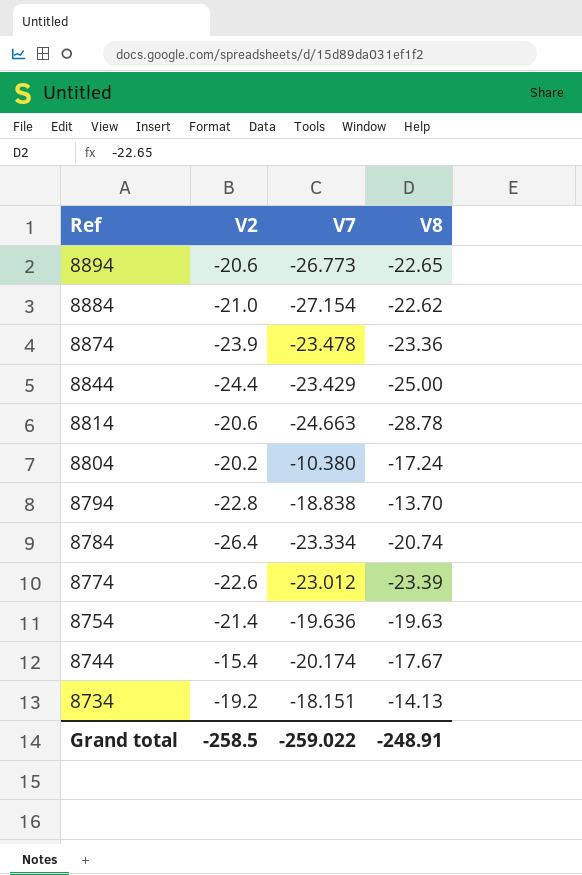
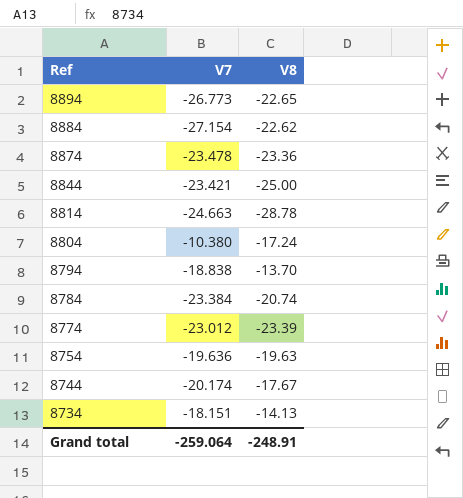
column V2 | position: 2 -> none
8844 | V7: -23.429 -> -23.421
8784 | V7: -23.334 -> -23.384
Grand total | V7: -259.022 -> -259.064

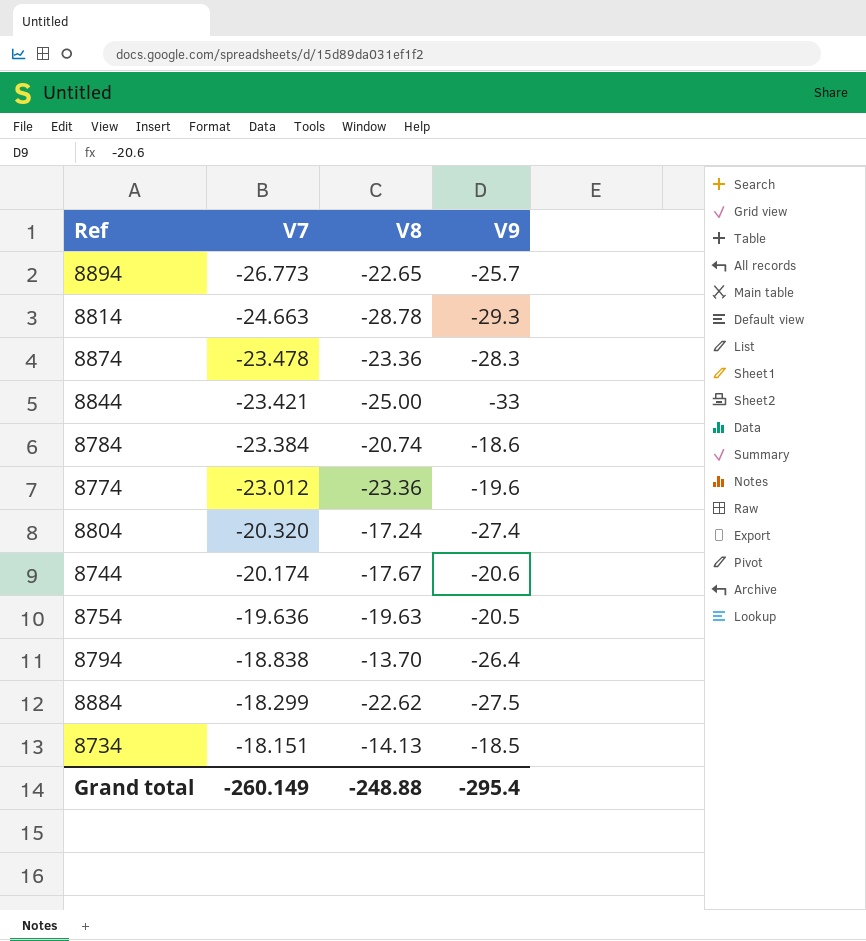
row order: Ref descending -> V7 ascending
column V9 | position: none -> 4
8774 | V8: -23.39 -> -23.36
8804 | V7: -10.380 -> -20.320
8884 | V7: -27.154 -> -18.299
Grand total | V7: -259.064 -> -260.149
Grand total | V8: -248.91 -> -248.88

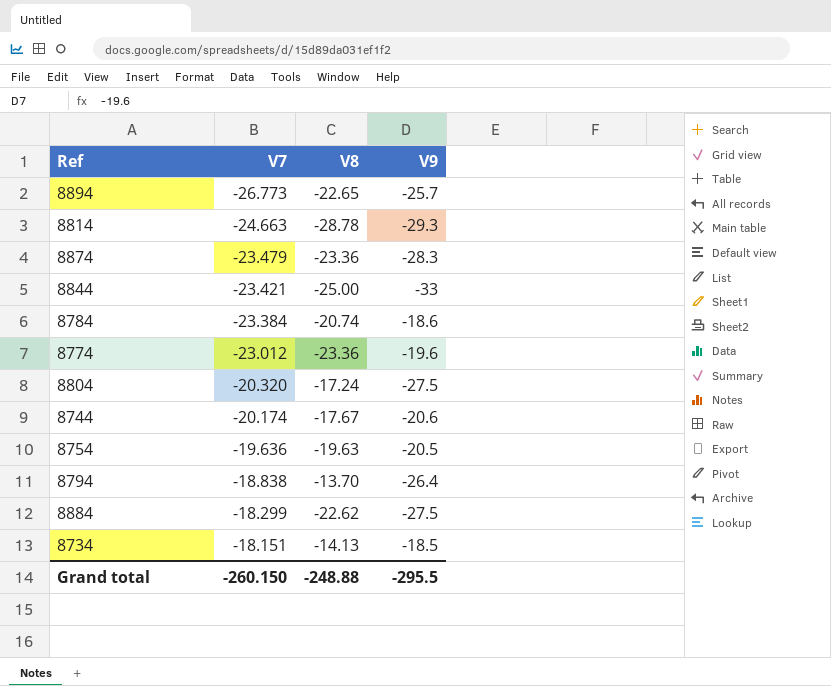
8874 | V7: -23.478 -> -23.479
8804 | V9: -27.4 -> -27.5
Grand total | V7: -260.149 -> -260.150
Grand total | V9: -295.4 -> -295.5

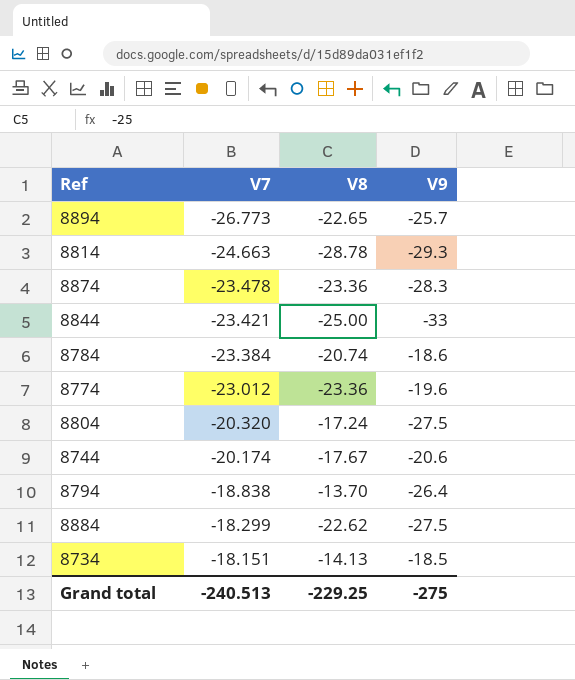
row 8754: -19.636 | -19.63 | -20.5 -> none
8874 | V7: -23.479 -> -23.478
Grand total | V7: -260.150 -> -240.513
Grand total | V8: -248.88 -> -229.25
Grand total | V9: -295.5 -> -275

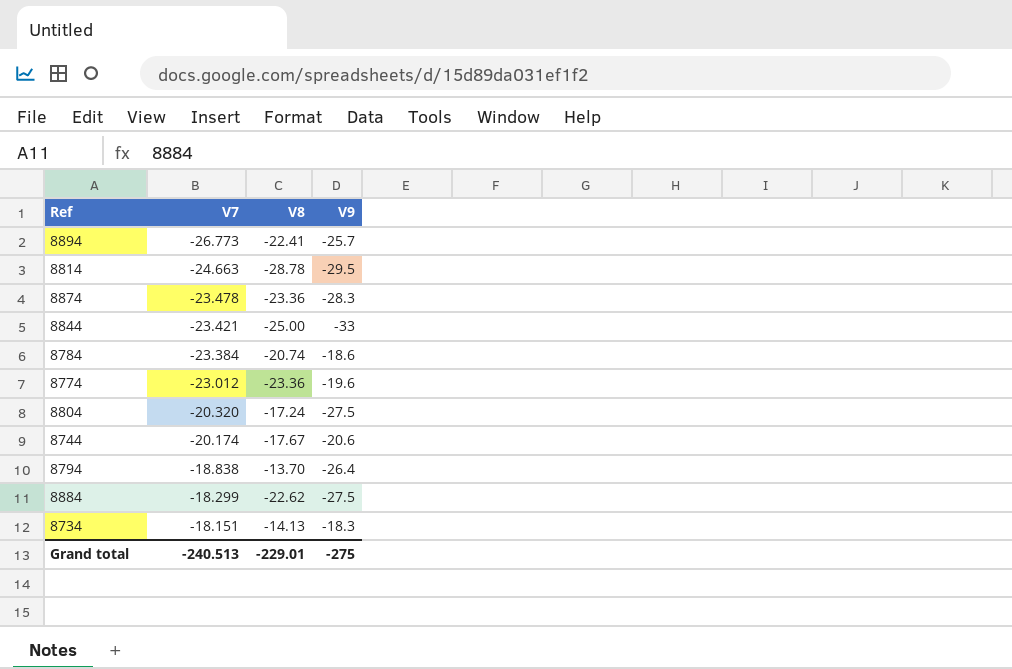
8894 | V8: -22.65 -> -22.41
8814 | V9: -29.3 -> -29.5
8734 | V9: -18.5 -> -18.3
Grand total | V8: -229.25 -> -229.01

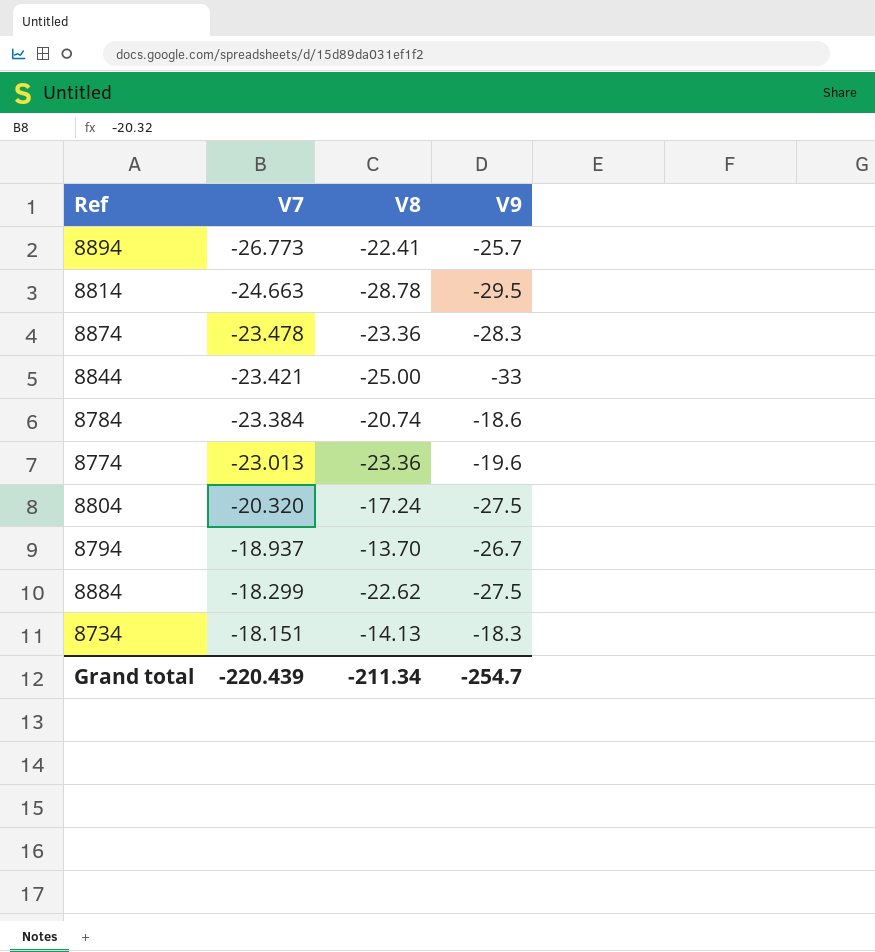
row 8744: -20.174 | -17.67 | -20.6 -> none
8774 | V7: -23.012 -> -23.013
8794 | V7: -18.838 -> -18.937
8794 | V9: -26.4 -> -26.7
Grand total | V7: -240.513 -> -220.439
Grand total | V8: -229.01 -> -211.34
Grand total | V9: -275 -> -254.7

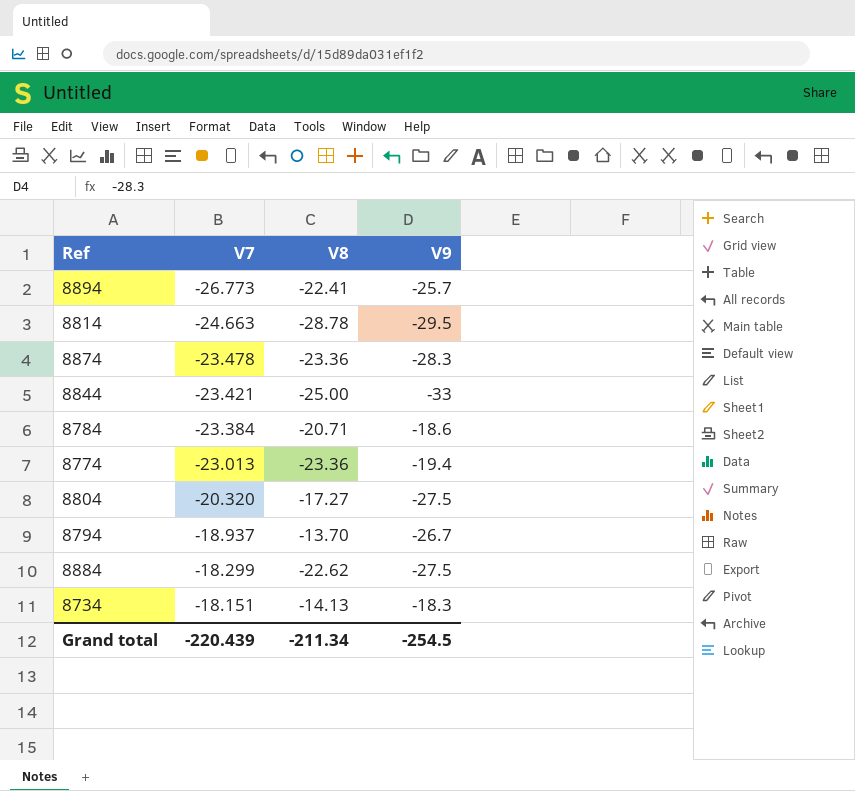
8784 | V8: -20.74 -> -20.71
8774 | V9: -19.6 -> -19.4
8804 | V8: -17.24 -> -17.27
Grand total | V9: -254.7 -> -254.5

